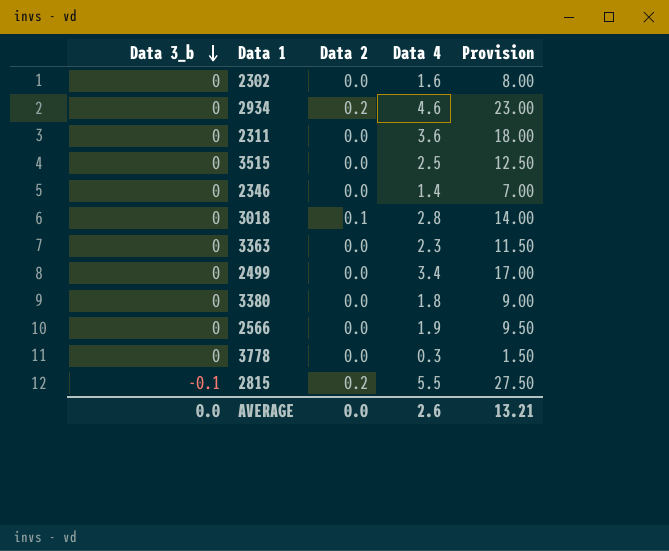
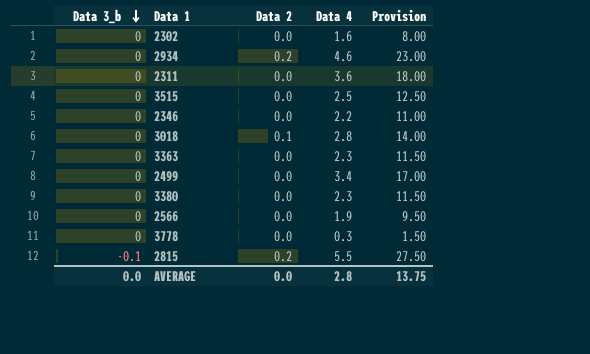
2346 | Data 4: 1.4 -> 2.2
2346 | Provision: 7.00 -> 11.00
3380 | Data 4: 1.8 -> 2.3
3380 | Provision: 9.00 -> 11.50
AVERAGE | Data 4: 2.6 -> 2.8
AVERAGE | Provision: 13.21 -> 13.75

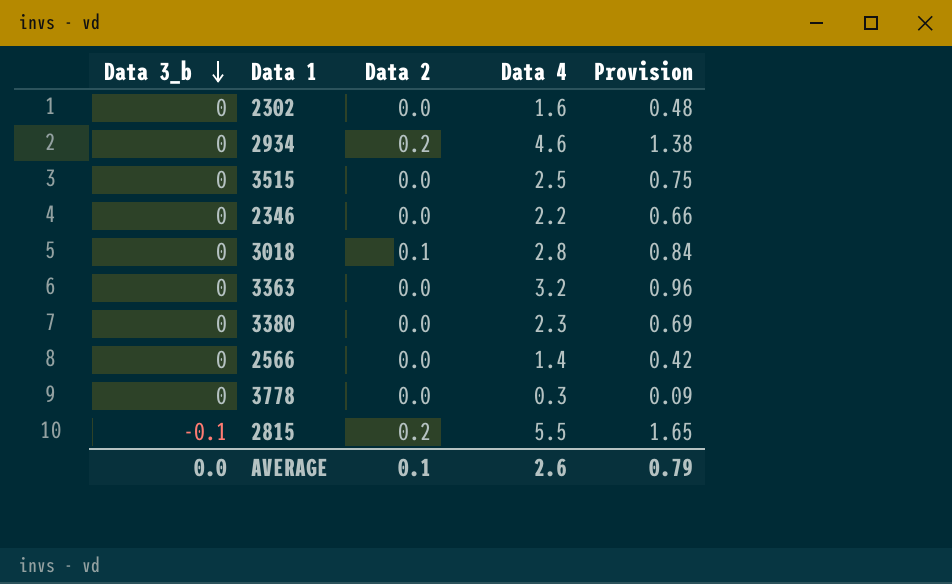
column Provision | formula: [Data 4] * 5 -> [Data 4] * 0.3
row 2311: 0 | 0.0 | 3.6 | 18.00 -> none
row 2499: 0 | 0.0 | 3.4 | 17.00 -> none
3363 | Data 4: 2.3 -> 3.2
2566 | Data 4: 1.9 -> 1.4
AVERAGE | Data 2: 0.0 -> 0.1
AVERAGE | Data 4: 2.8 -> 2.6
AVERAGE | Provision: 13.75 -> 0.79

